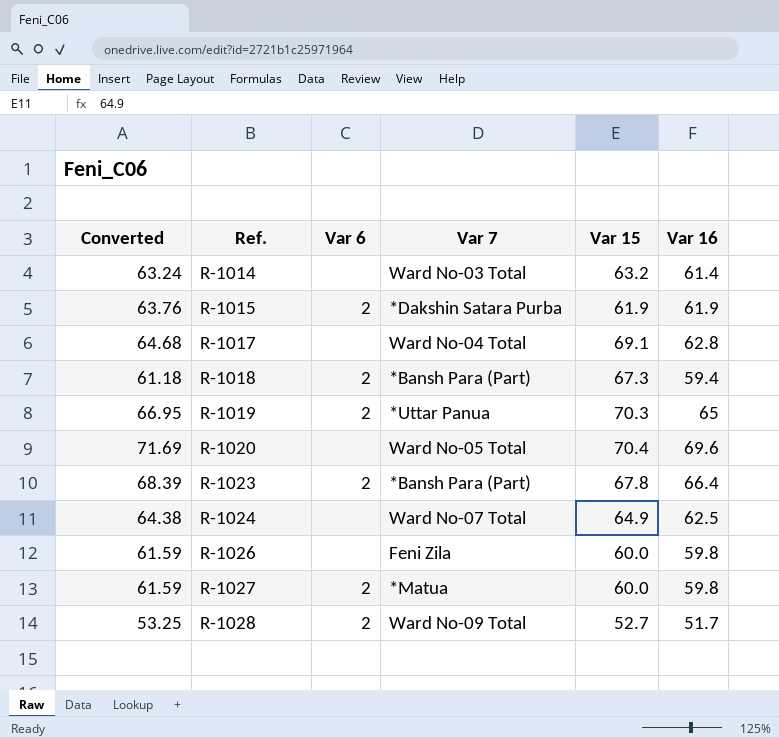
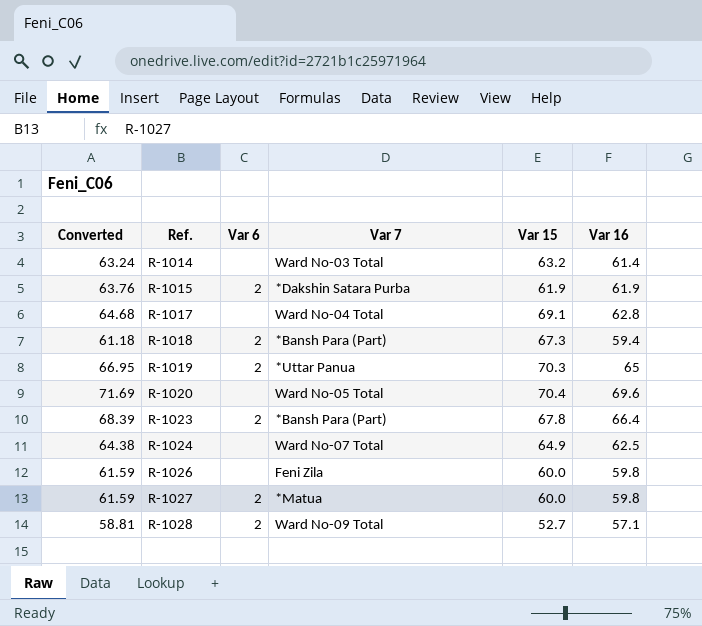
R-1028 | Converted: 53.25 -> 58.81
R-1028 | Var 16: 51.7 -> 57.1

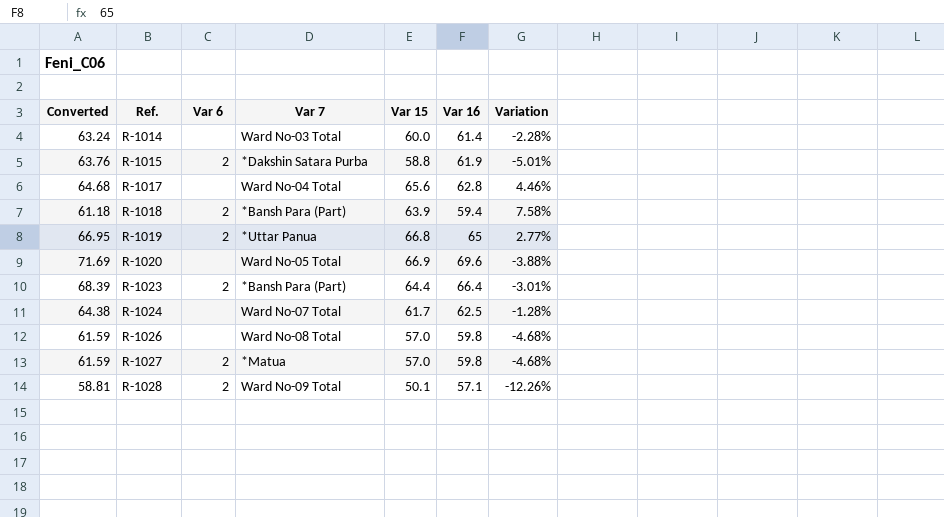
column Variation | formula: none -> ([Var 15] - [Var 16]) / [Var 16]
R-1014 | Var 15: 63.2 -> 60.0
R-1015 | Var 15: 61.9 -> 58.8
R-1017 | Var 15: 69.1 -> 65.6
R-1018 | Var 15: 67.3 -> 63.9
R-1019 | Var 15: 70.3 -> 66.8
R-1020 | Var 15: 70.4 -> 66.9
R-1023 | Var 15: 67.8 -> 64.4
R-1024 | Var 15: 64.9 -> 61.7
R-1026 | Var 7: Feni Zila -> Ward No-08 Total
R-1026 | Var 15: 60.0 -> 57.0
R-1027 | Var 15: 60.0 -> 57.0
R-1028 | Var 15: 52.7 -> 50.1

